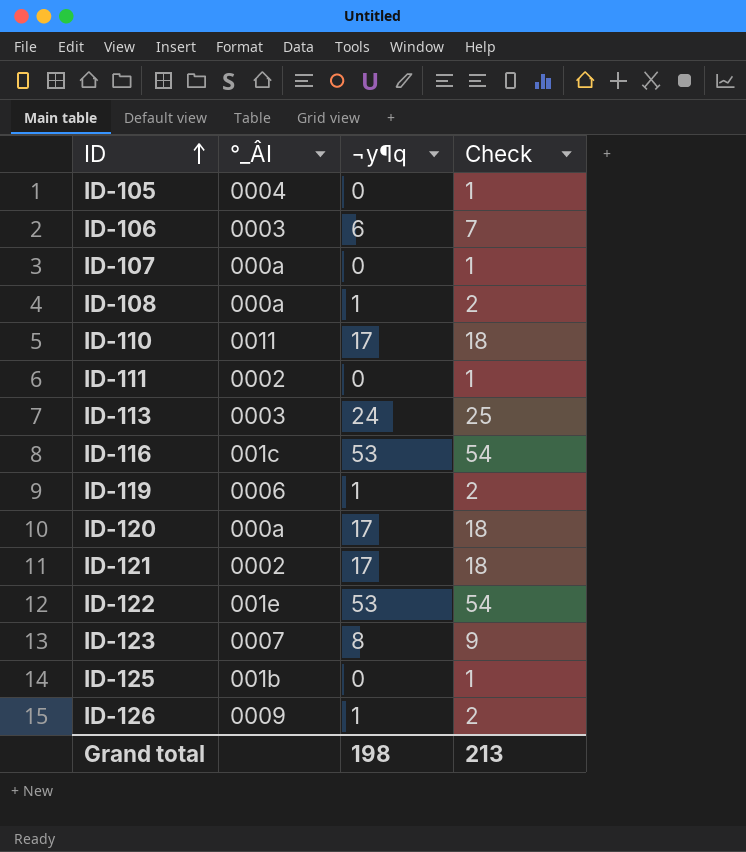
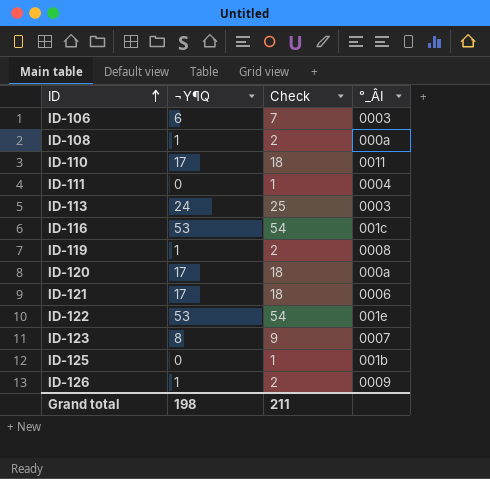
column name: ¬y¶q -> ¬Y¶Q
column °_ÂI | position: 2 -> 4
row ID-105: 0004 | 0 | 1 -> none
row ID-107: 000a | 0 | 1 -> none
ID-111 | °_ÂI: 0002 -> 0004
ID-119 | °_ÂI: 0006 -> 0008
ID-121 | °_ÂI: 0002 -> 0006
Grand total | Check: 213 -> 211

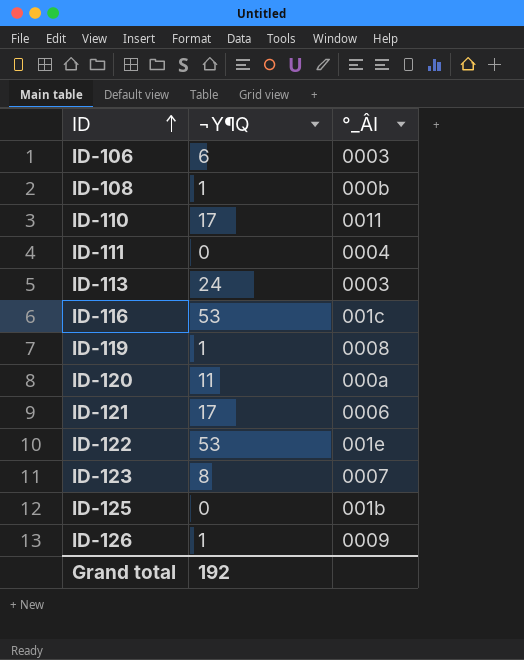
column Check | formula: [¬Y¶Q] + 1 -> none
ID-108 | °_ÂI: 000a -> 000b
ID-120 | ¬Y¶Q: 17 -> 11
Grand total | ¬Y¶Q: 198 -> 192

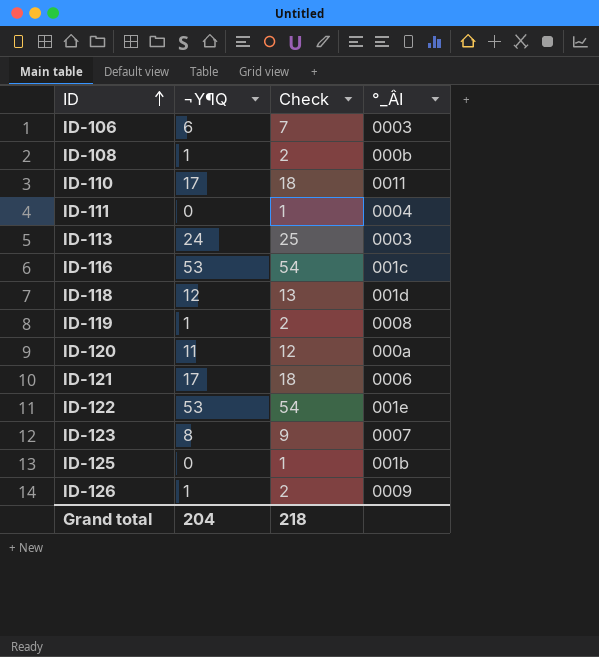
column Check | formula: none -> [¬Y¶Q] + 1
row ID-118: none -> 12 | 13 | 001d
Grand total | ¬Y¶Q: 192 -> 204

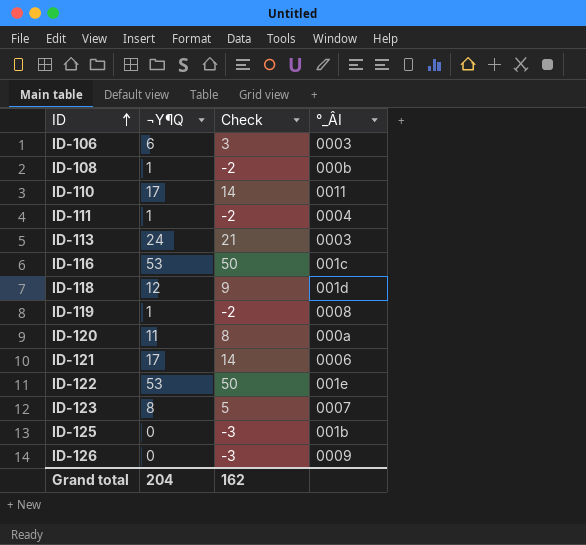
column Check | formula: [¬Y¶Q] + 1 -> [¬Y¶Q] - 3
ID-111 | ¬Y¶Q: 0 -> 1
ID-126 | ¬Y¶Q: 1 -> 0
Grand total | Check: 218 -> 162

